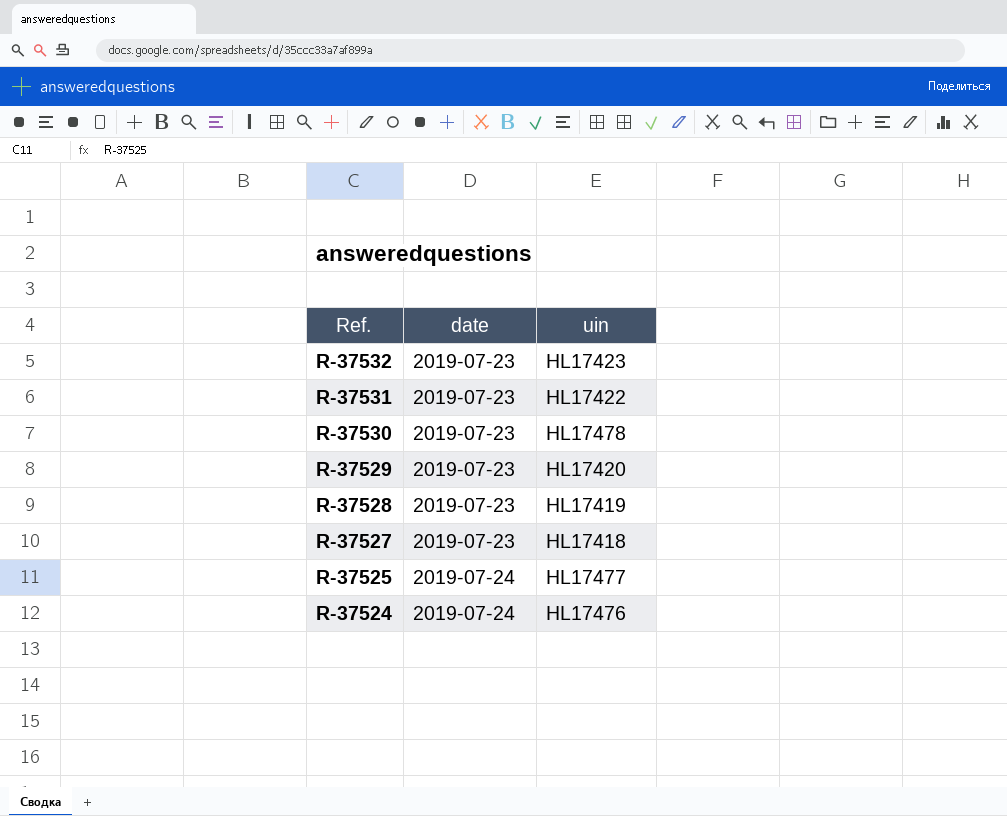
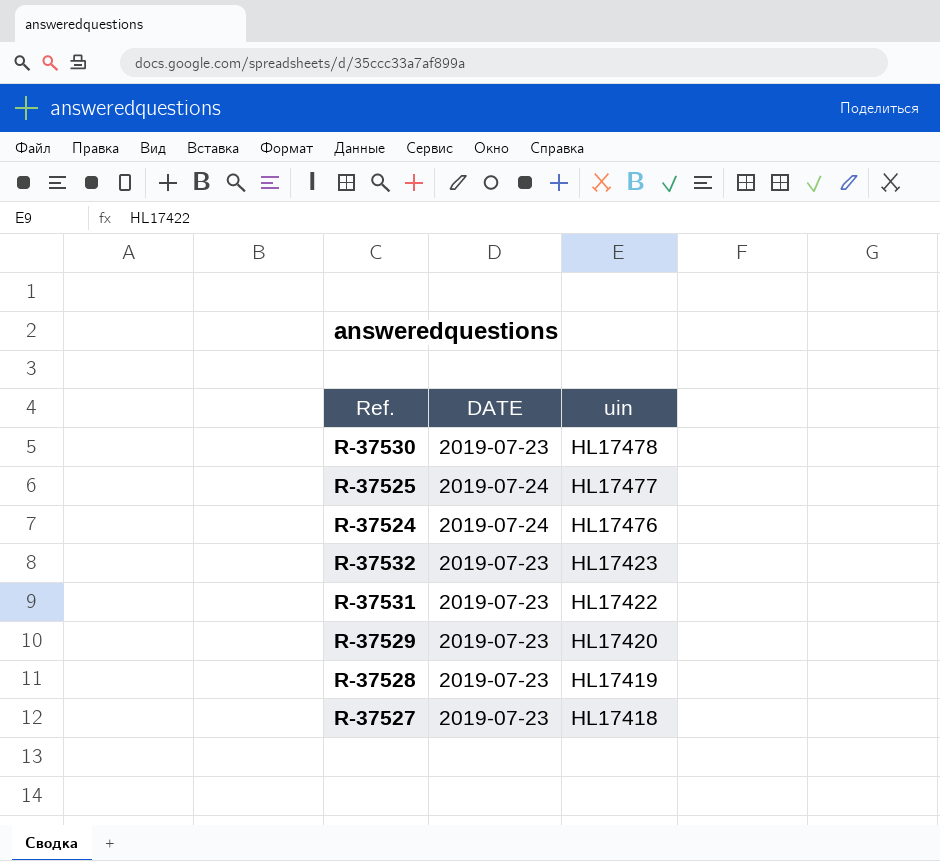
row order: Ref. descending -> uin descending
column name: date -> DATE

